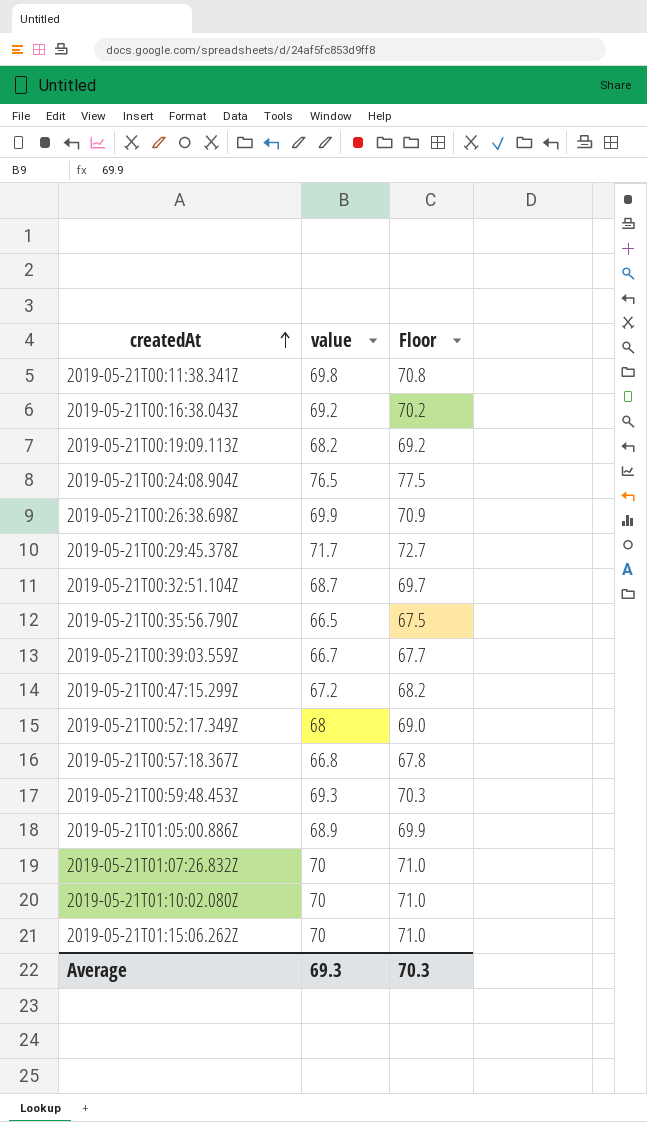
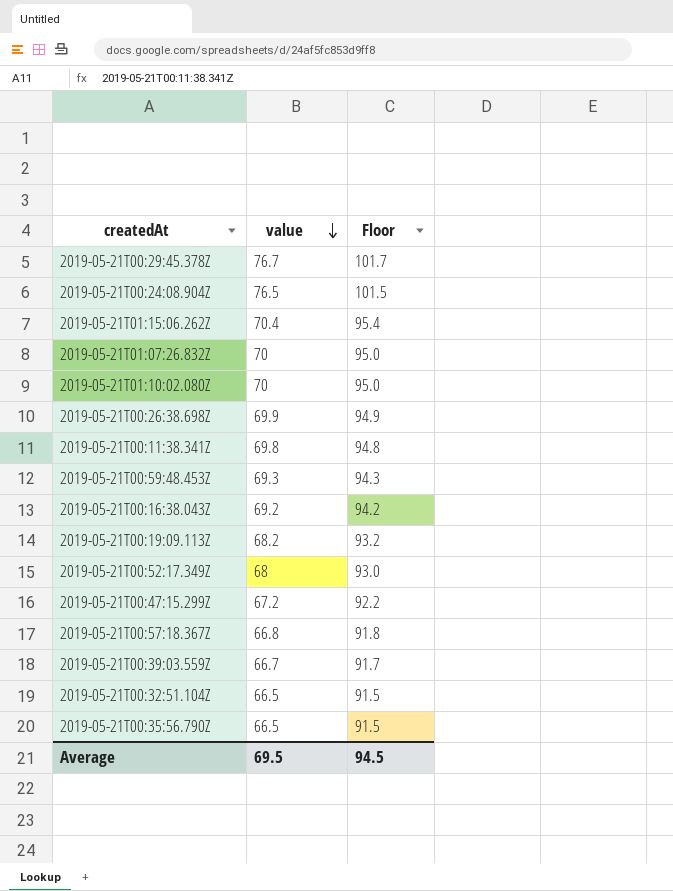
row order: createdAt ascending -> value descending
column Floor | formula: [value] + 1 -> [value] + 25
row 2019-05-21T01:05:00.886Z: 68.9 | 69.9 -> none
2019-05-21T00:29:45.378Z | value: 71.7 -> 76.7
2019-05-21T01:15:06.262Z | value: 70 -> 70.4
2019-05-21T00:32:51.104Z | value: 68.7 -> 66.5
Average | value: 69.3 -> 69.5
Average | Floor: 70.3 -> 94.5

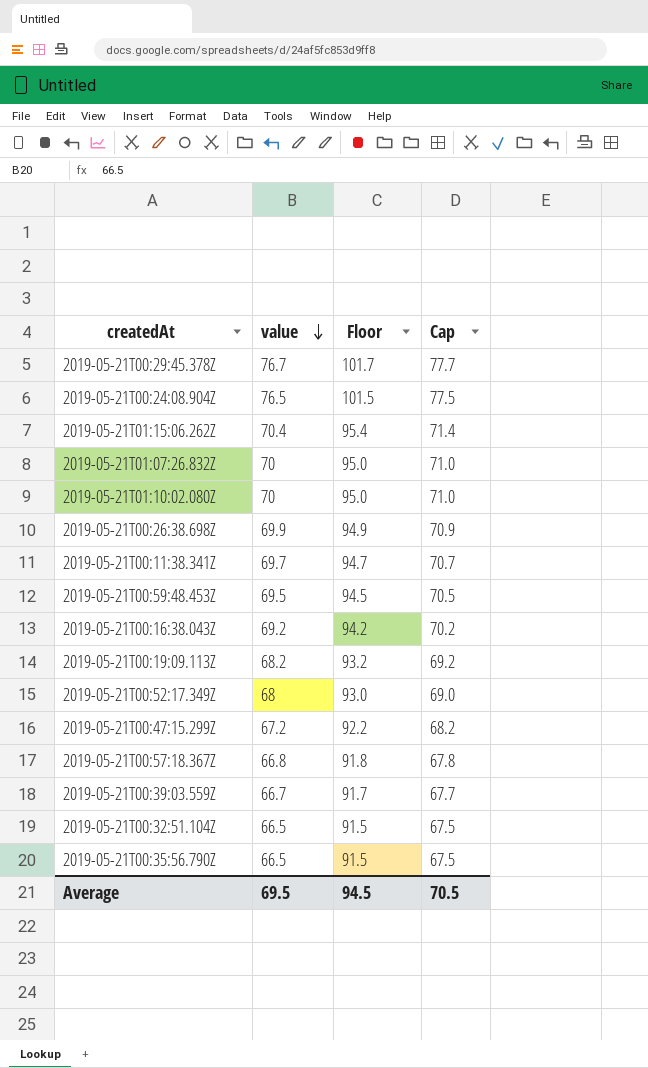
column Cap | formula: none -> [value] + 1
2019-05-21T00:11:38.341Z | value: 69.8 -> 69.7
2019-05-21T00:11:38.341Z | Floor: 94.8 -> 94.7
2019-05-21T00:59:48.453Z | value: 69.3 -> 69.5
2019-05-21T00:59:48.453Z | Floor: 94.3 -> 94.5

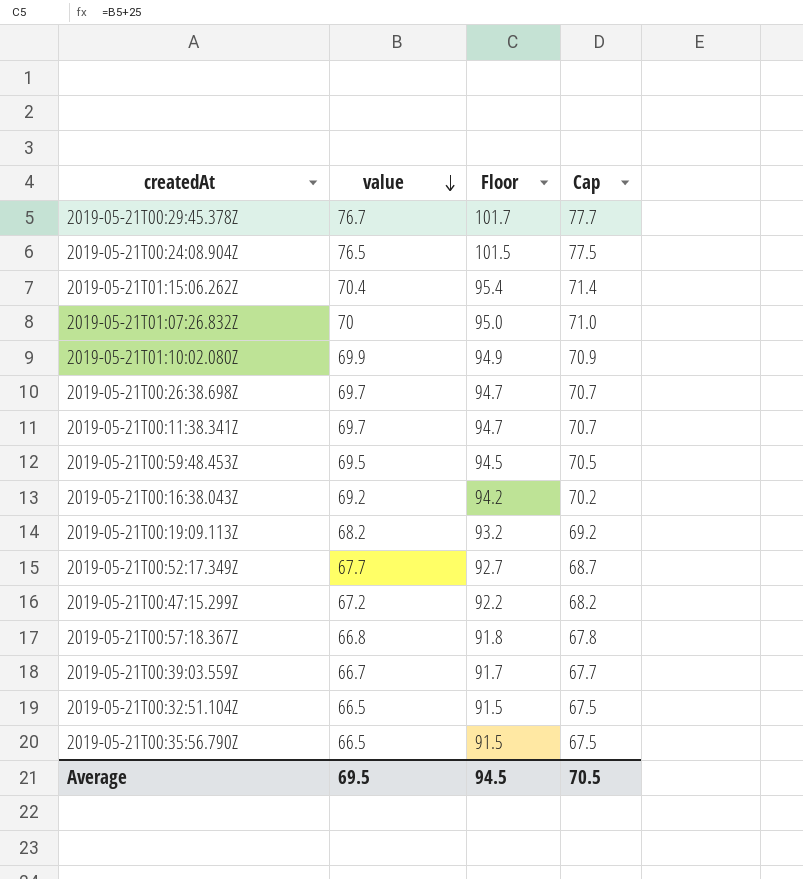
2019-05-21T01:10:02.080Z | value: 70 -> 69.9
2019-05-21T01:10:02.080Z | Floor: 95.0 -> 94.9
2019-05-21T01:10:02.080Z | Cap: 71.0 -> 70.9
2019-05-21T00:26:38.698Z | value: 69.9 -> 69.7
2019-05-21T00:26:38.698Z | Floor: 94.9 -> 94.7
2019-05-21T00:26:38.698Z | Cap: 70.9 -> 70.7
2019-05-21T00:52:17.349Z | value: 68 -> 67.7
2019-05-21T00:52:17.349Z | Floor: 93.0 -> 92.7
2019-05-21T00:52:17.349Z | Cap: 69.0 -> 68.7

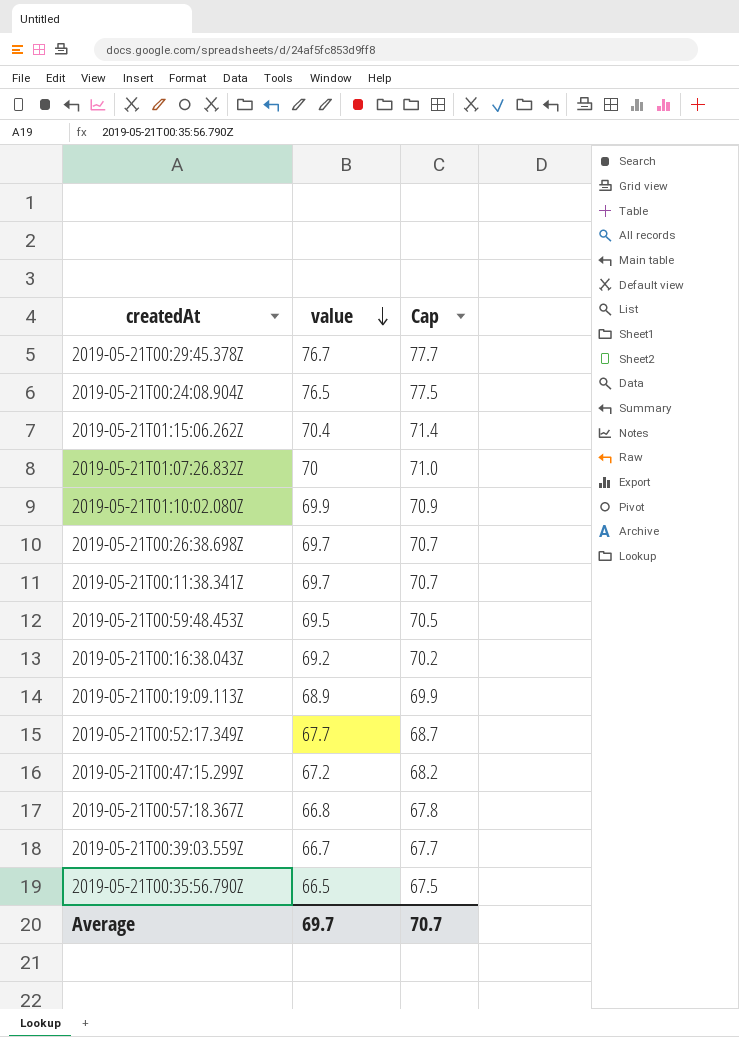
column Floor | formula: [value] + 25 -> none
row 2019-05-21T00:32:51.104Z: 66.5 | 91.5 | 67.5 -> none
2019-05-21T00:19:09.113Z | value: 68.2 -> 68.9
2019-05-21T00:19:09.113Z | Cap: 69.2 -> 69.9
Average | value: 69.5 -> 69.7
Average | Cap: 70.5 -> 70.7

